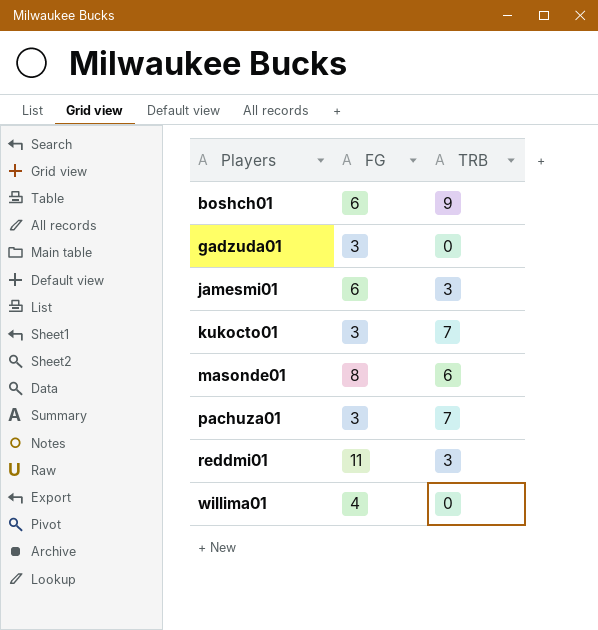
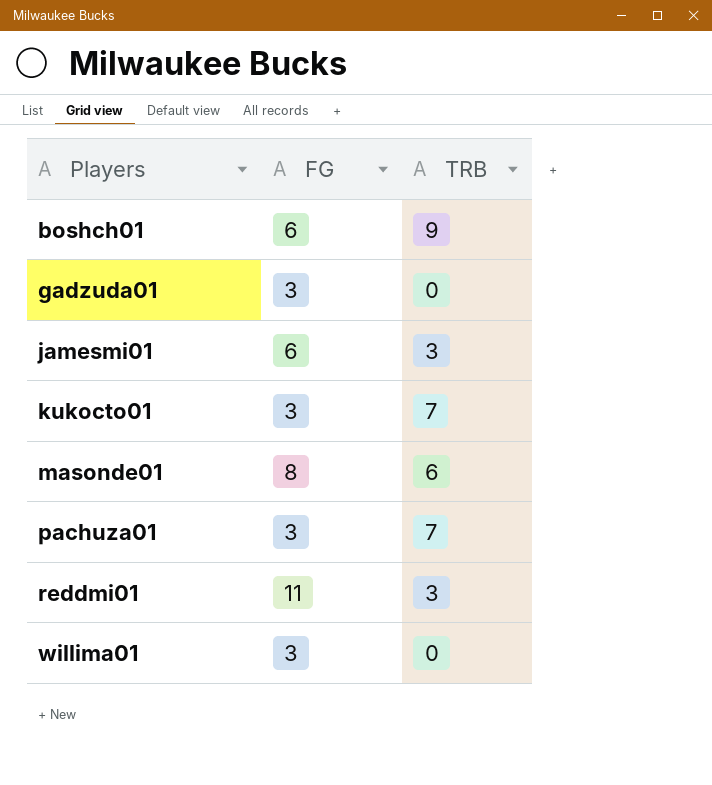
willima01 | FG: 4 -> 3

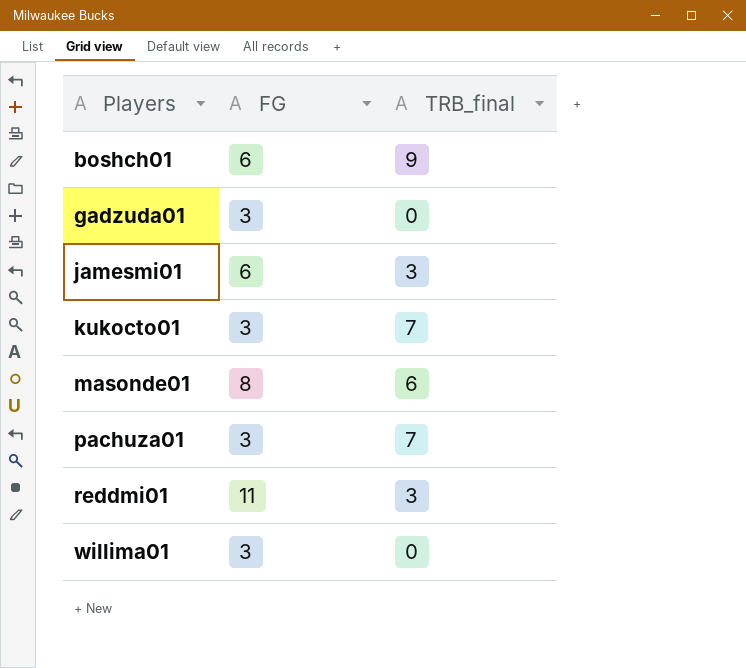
column name: TRB -> TRB_final

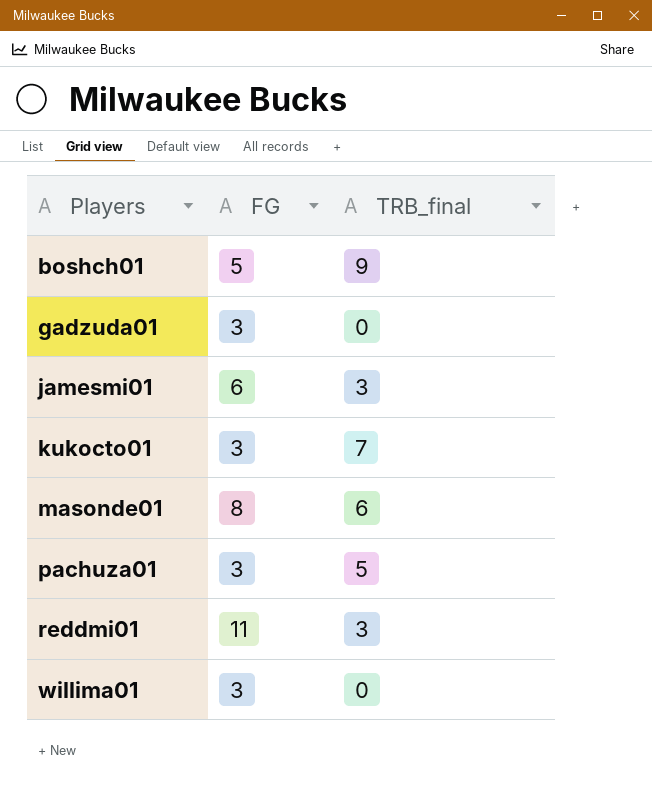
boshch01 | FG: 6 -> 5
pachuza01 | TRB_final: 7 -> 5

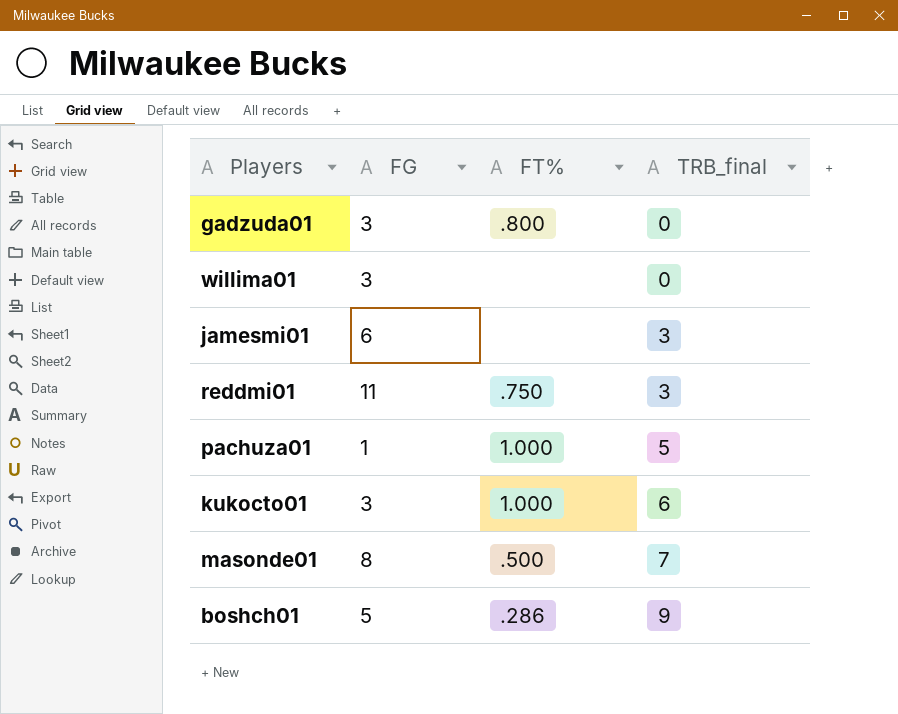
row order: Players ascending -> TRB_final ascending
column FT% | position: none -> 3
pachuza01 | FG: 3 -> 1
kukocto01 | TRB_final: 7 -> 6
masonde01 | TRB_final: 6 -> 7

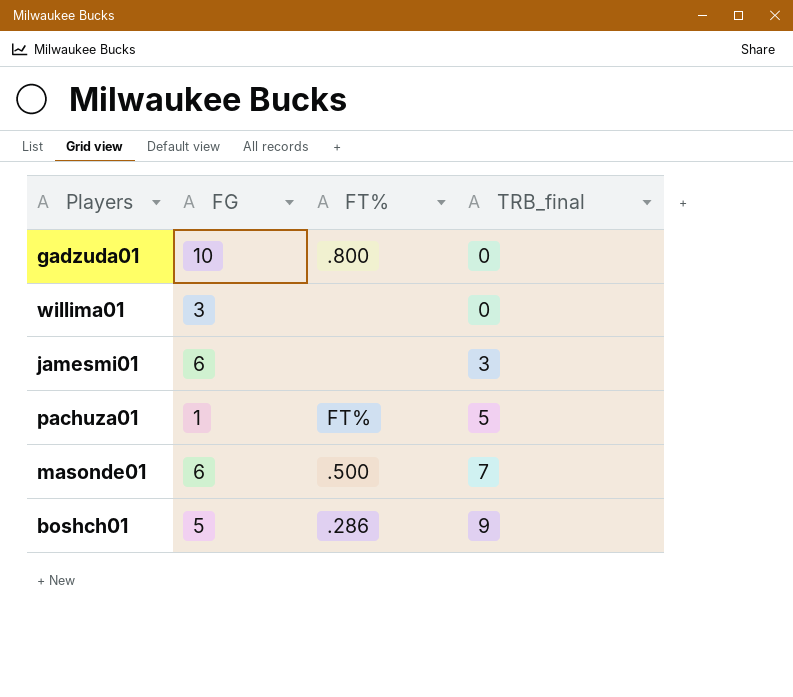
row reddmi01: 11 | .750 | 3 -> none
row kukocto01: 3 | 1.000 | 6 -> none
gadzuda01 | FG: 3 -> 10
pachuza01 | FT%: 1.000 -> FT%
masonde01 | FG: 8 -> 6

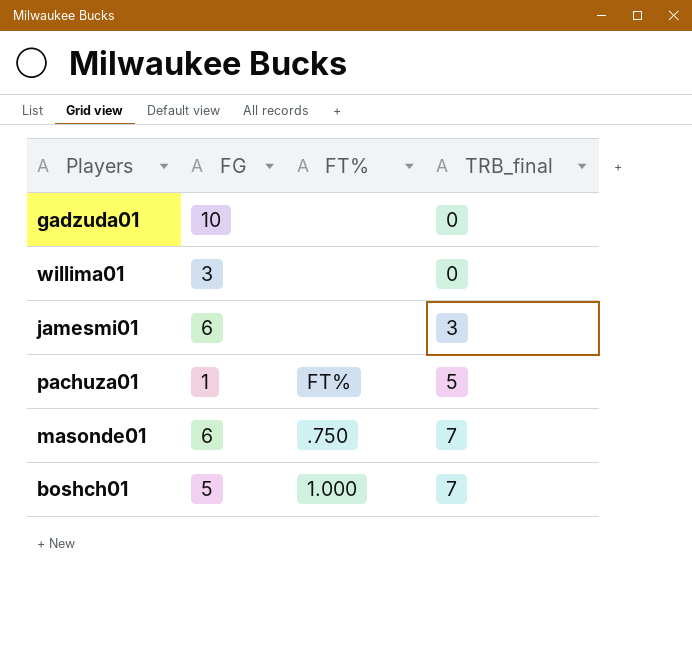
gadzuda01 | FT%: .800 -> none
masonde01 | FT%: .500 -> .750
boshch01 | FT%: .286 -> 1.000
boshch01 | TRB_final: 9 -> 7

